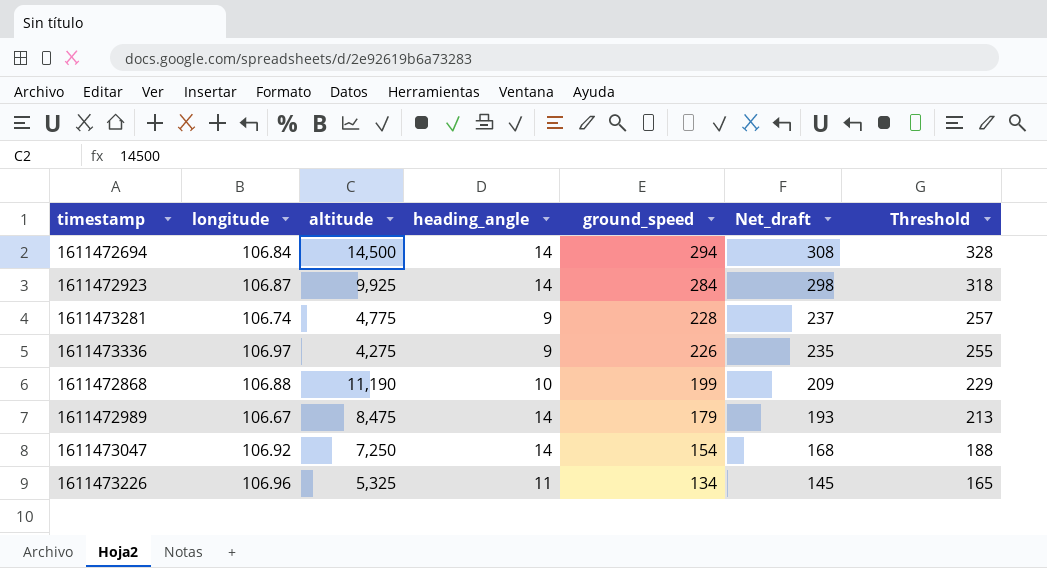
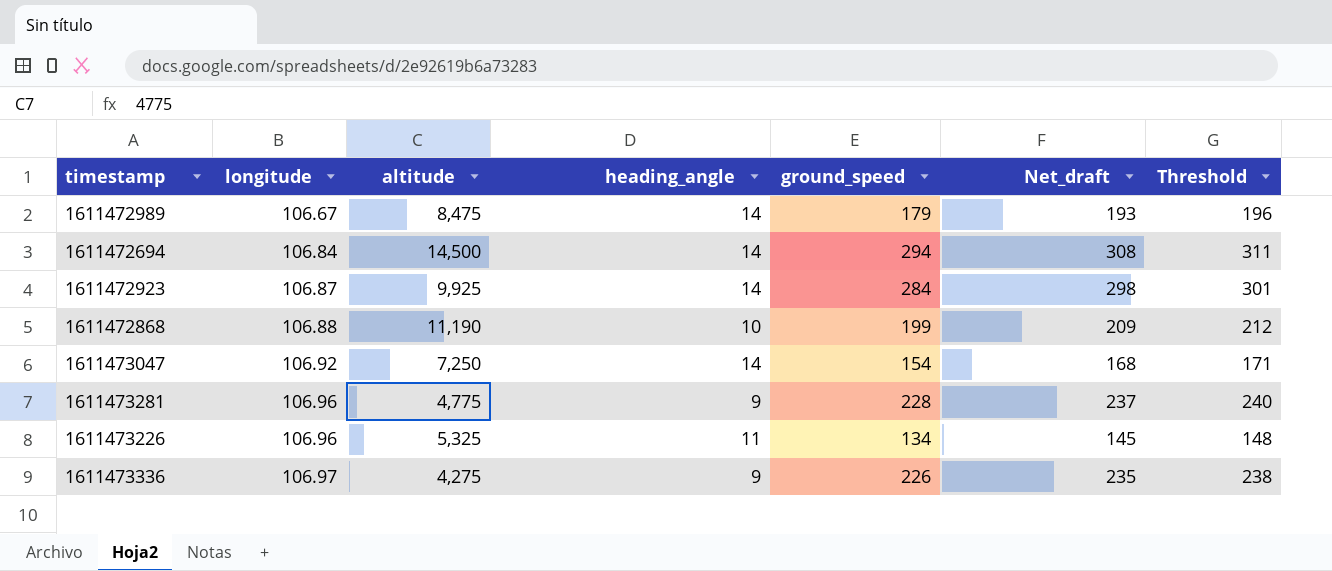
row order: ground_speed descending -> longitude ascending
column Threshold | formula: [Net_draft] + 20 -> [Net_draft] + 3
1611473281 | longitude: 106.74 -> 106.96

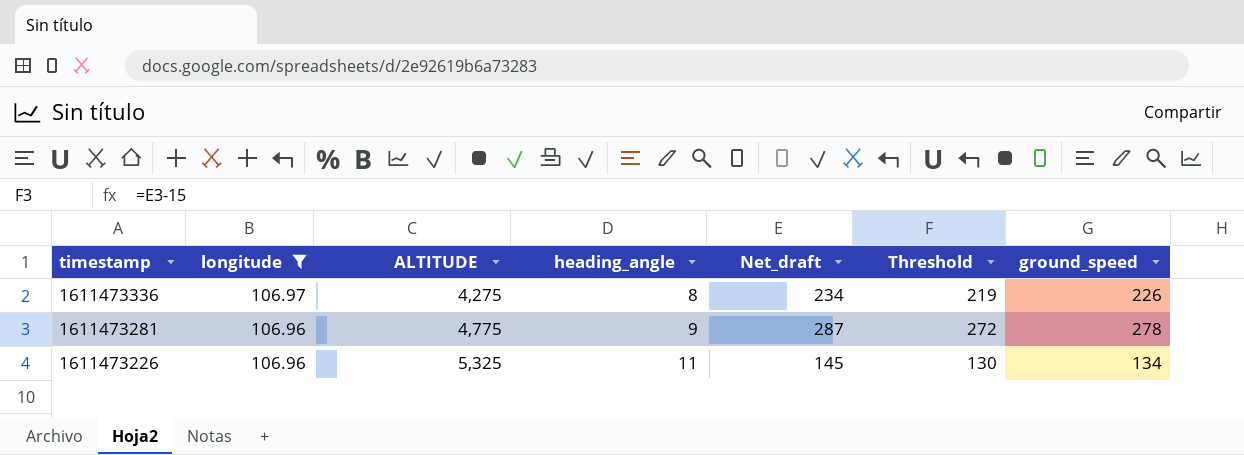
filter: none -> longitude >= 106.96
row order: longitude ascending -> timestamp descending
column name: altitude -> ALTITUDE
column Threshold | formula: [Net_draft] + 3 -> [Net_draft] - 15
column ground_speed | position: 5 -> 7
1611473336 | heading_angle: 9 -> 8
1611473336 | Net_draft: 235 -> 234
1611473281 | Net_draft: 237 -> 287
1611473281 | ground_speed: 228 -> 278

